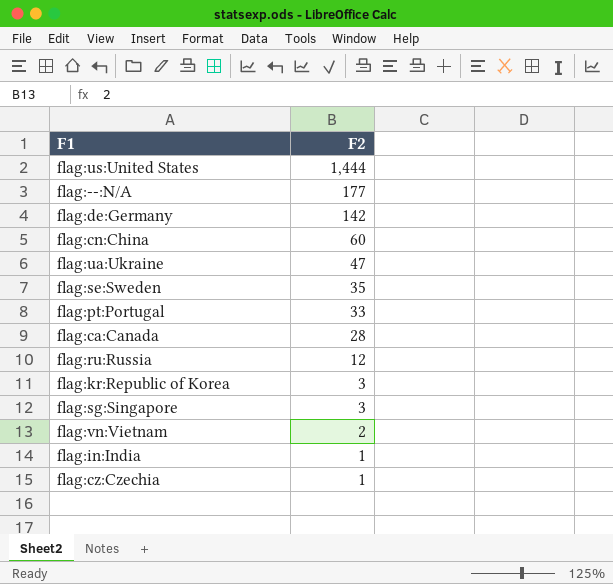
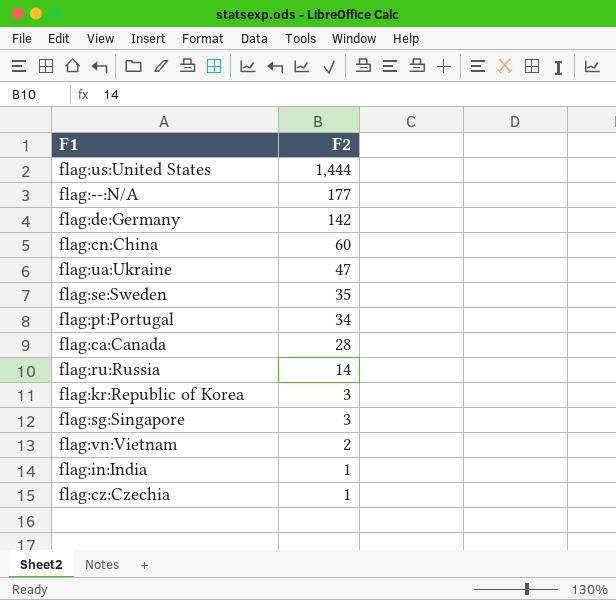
flag:pt:Portugal | F2: 33 -> 34
flag:ru:Russia | F2: 12 -> 14

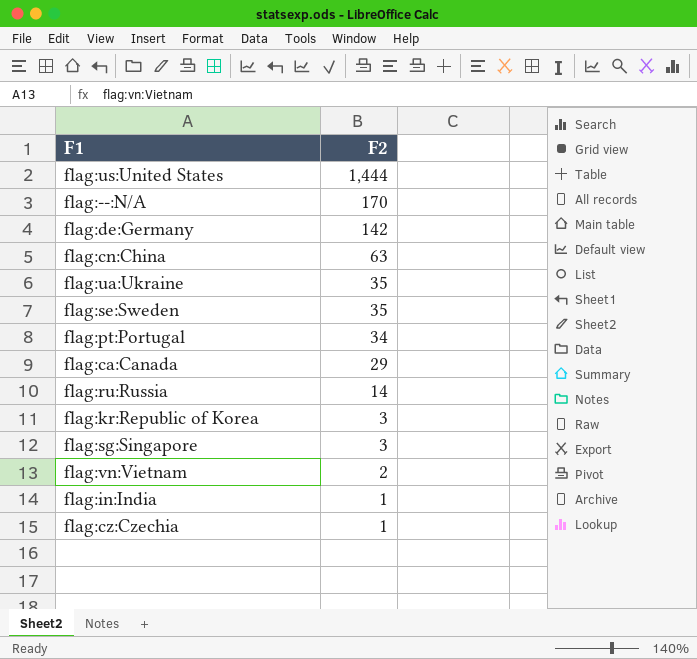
flag:--:N/A | F2: 177 -> 170
flag:cn:China | F2: 60 -> 63
flag:ua:Ukraine | F2: 47 -> 35
flag:ca:Canada | F2: 28 -> 29

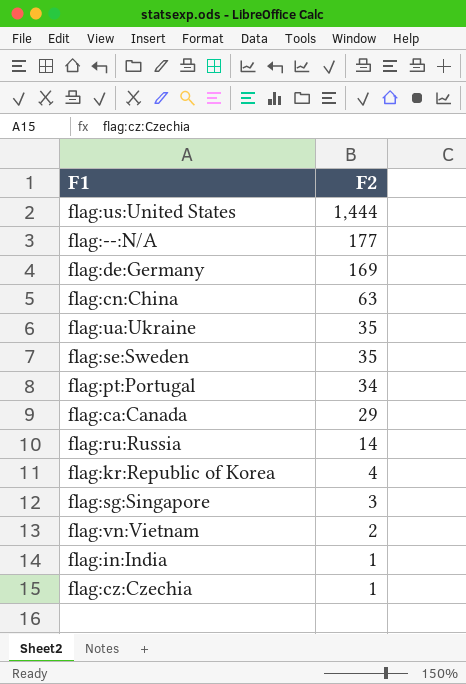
flag:--:N/A | F2: 170 -> 177
flag:de:Germany | F2: 142 -> 169
flag:kr:Republic of Korea | F2: 3 -> 4

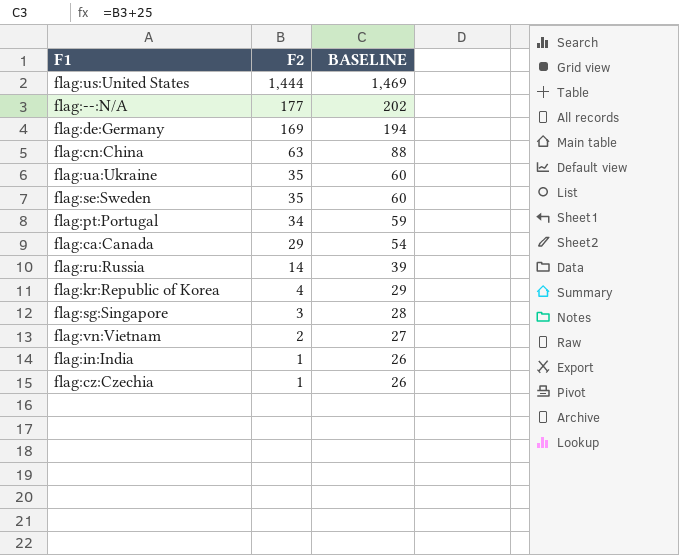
column BASELINE | formula: none -> [F2] + 25

